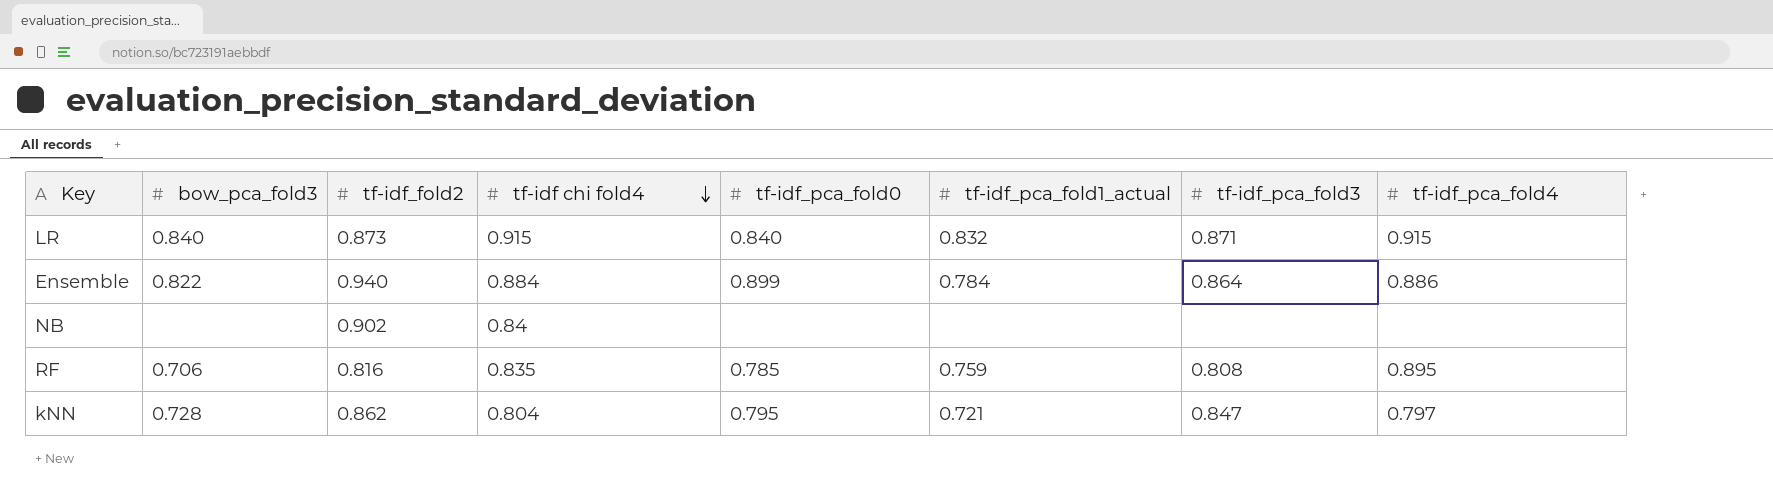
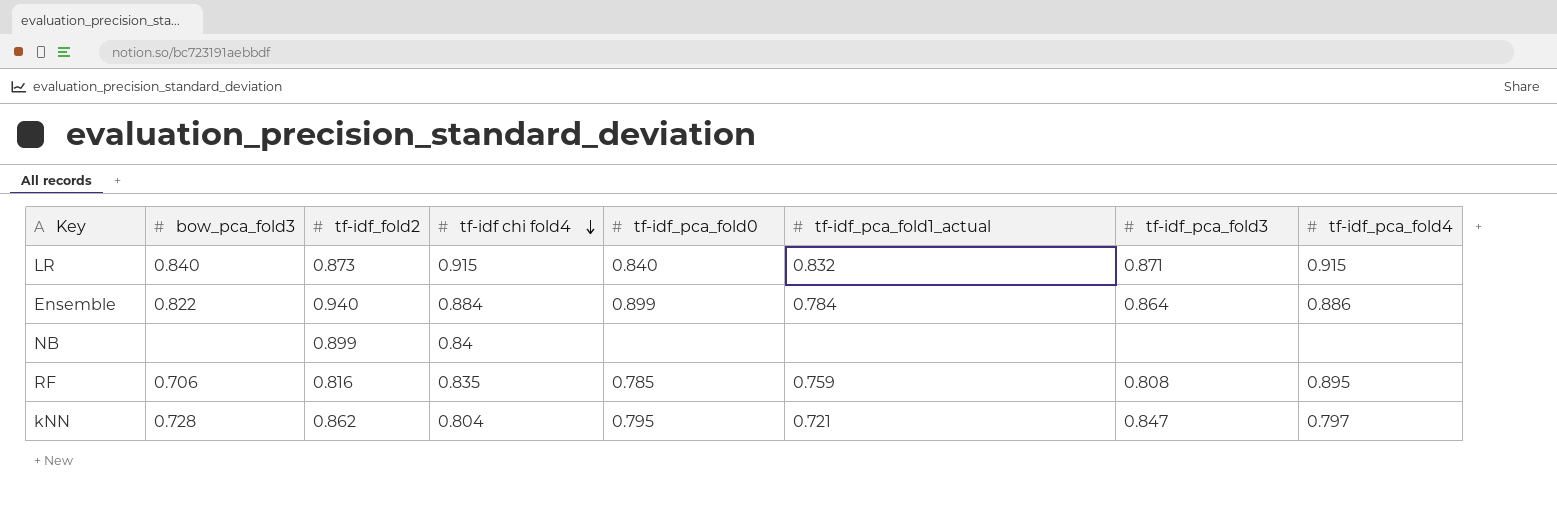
NB | tf-idf_fold2: 0.902 -> 0.899

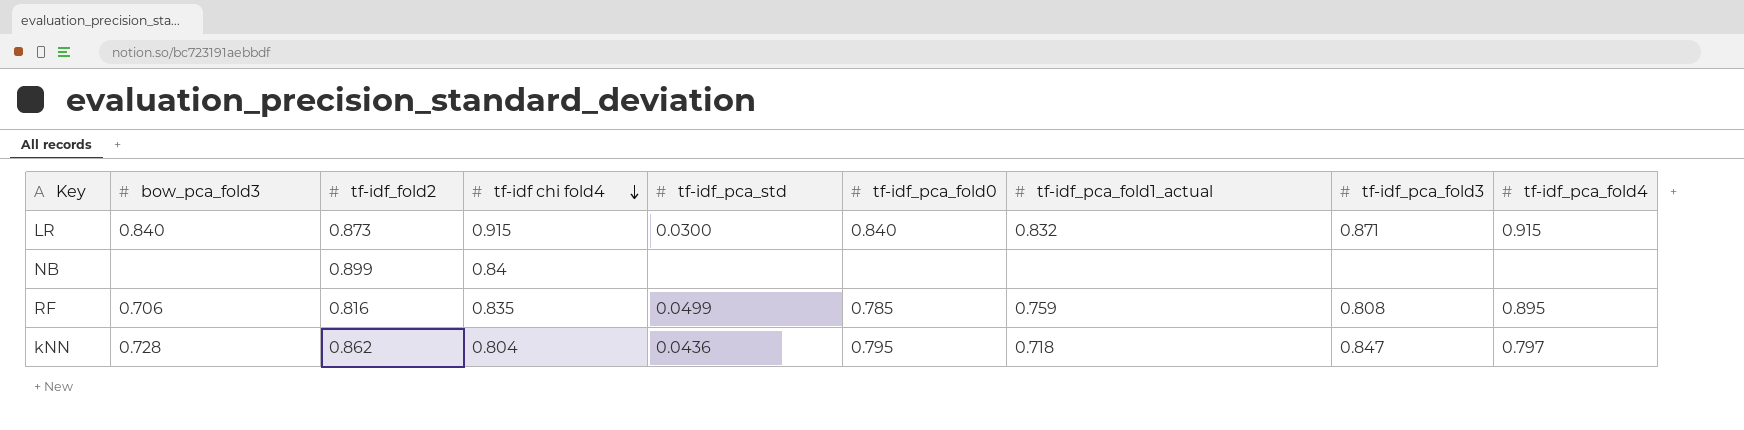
column tf-idf_pca_std | position: none -> 5
row Ensemble: 0.822 | 0.940 | 0.884 | 0.899 | 0.784 | 0.864 | 0.886 -> none
kNN | tf-idf_pca_fold1_actual: 0.721 -> 0.718

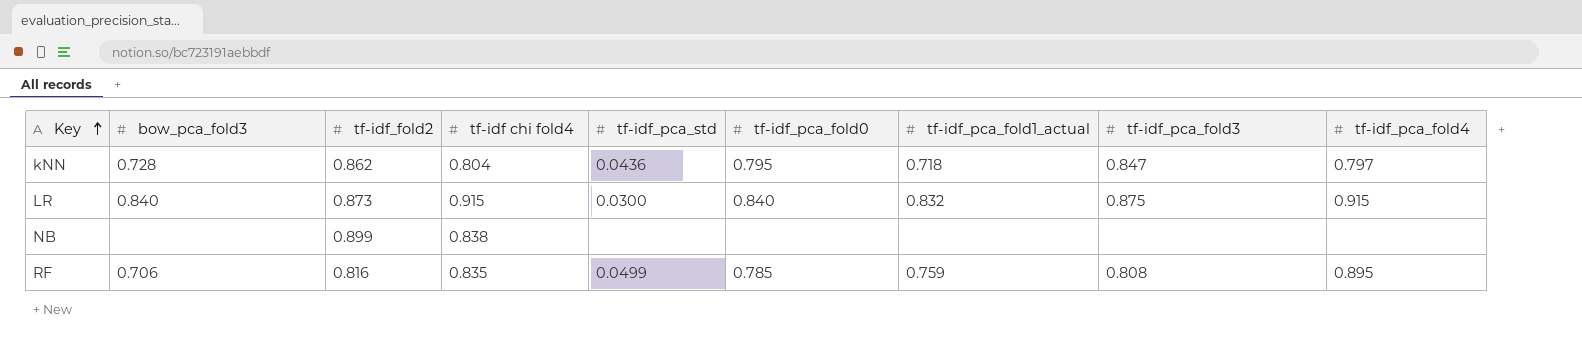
row order: tf-idf chi fold4 descending -> Key ascending
LR | tf-idf_pca_fold3: 0.871 -> 0.875
NB | tf-idf chi fold4: 0.84 -> 0.838

